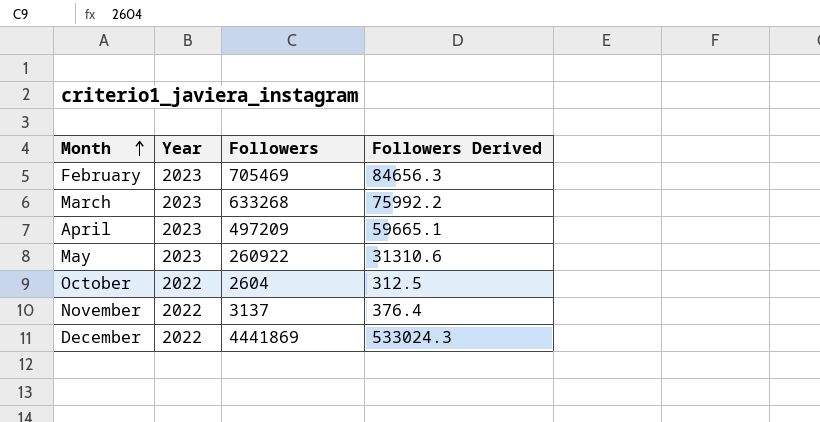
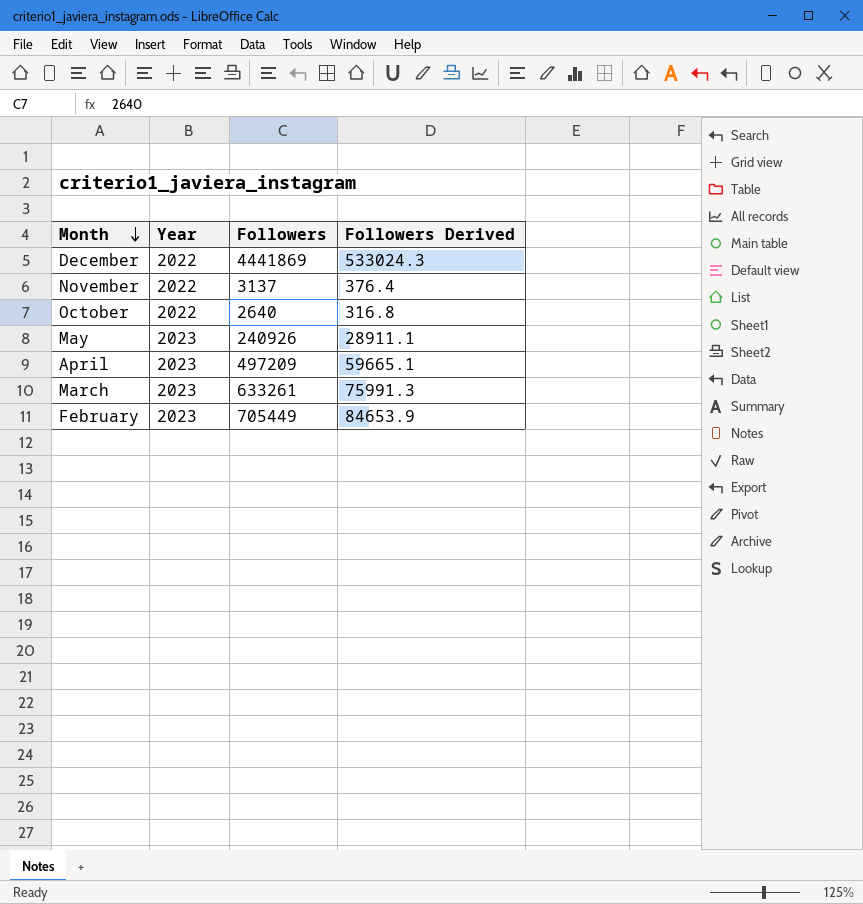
row order: Month ascending -> Month descending
October | Followers: 2604 -> 2640
October | Followers Derived: 312.5 -> 316.8
May | Followers: 260922 -> 240926
May | Followers Derived: 31310.6 -> 28911.1
March | Followers: 633268 -> 633261
March | Followers Derived: 75992.2 -> 75991.3
February | Followers: 705469 -> 705449
February | Followers Derived: 84656.3 -> 84653.9

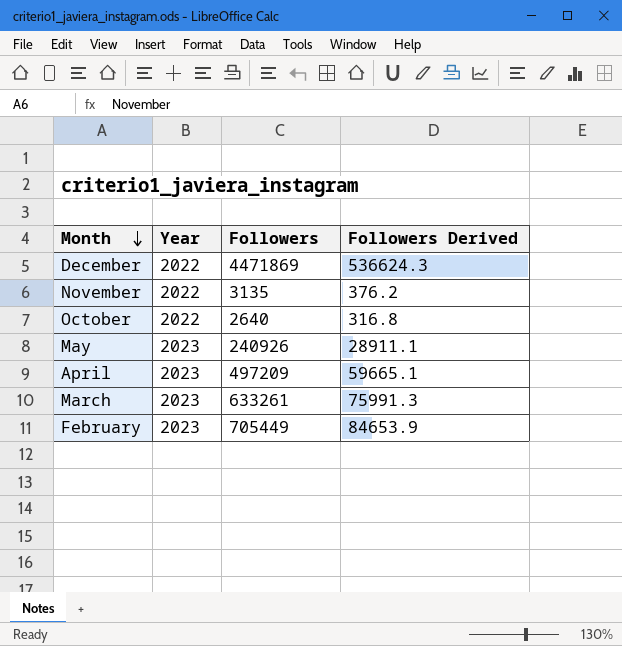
December | Followers: 4441869 -> 4471869
December | Followers Derived: 533024.3 -> 536624.3
November | Followers: 3137 -> 3135
November | Followers Derived: 376.4 -> 376.2

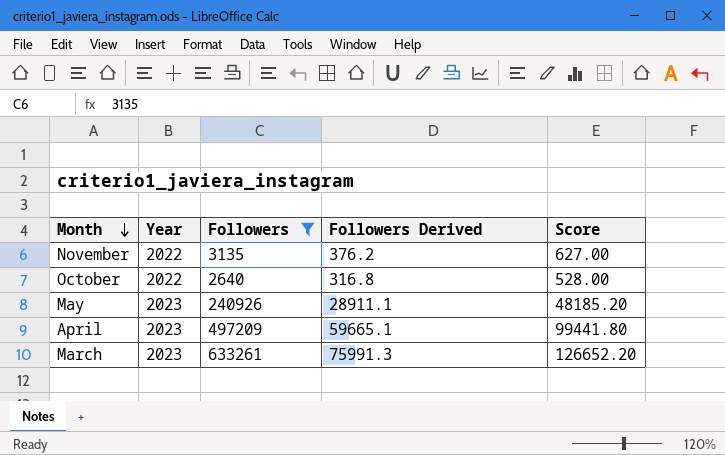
filter: none -> Followers <= 633261
column Score | formula: none -> [Followers] * 0.2

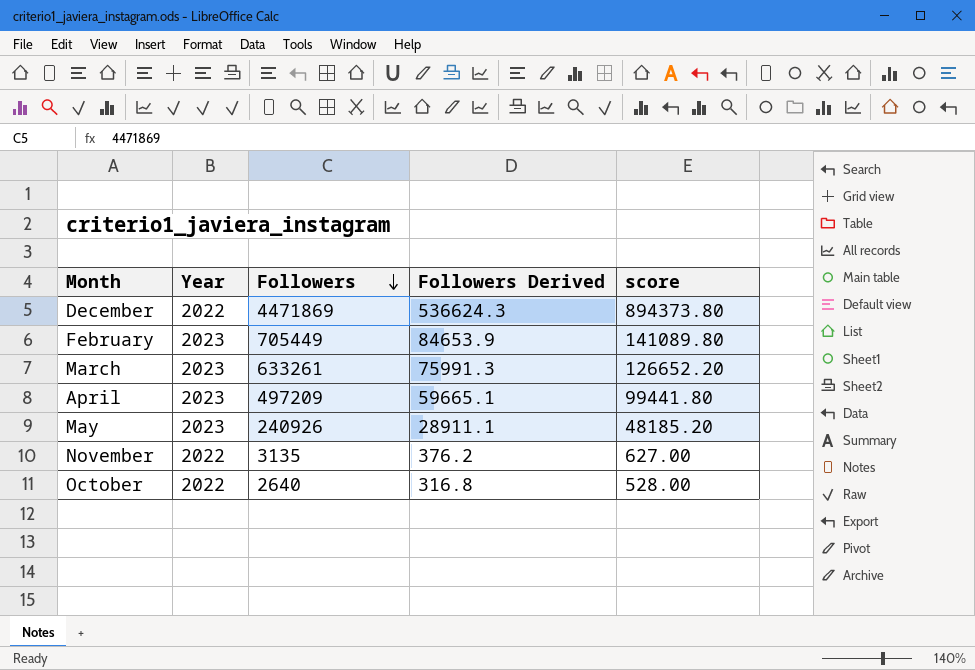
filter: Followers <= 633261 -> none
row order: Month descending -> Followers descending
column name: Score -> score

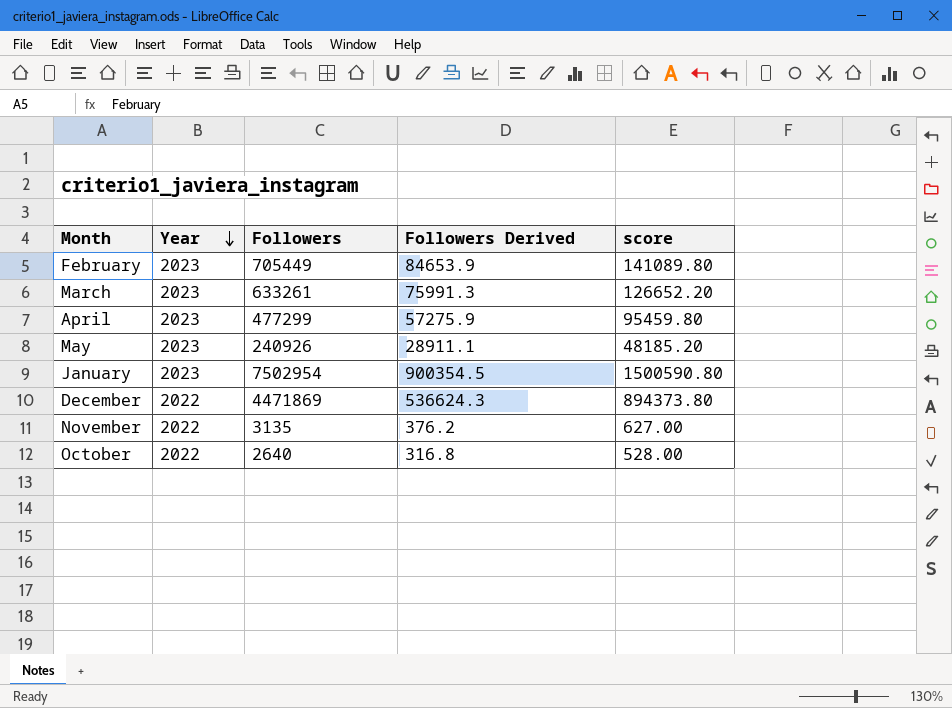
row order: Followers descending -> Year descending
April | Followers: 497209 -> 477299
April | Followers Derived: 59665.1 -> 57275.9
April | score: 99441.80 -> 95459.80
row January: none -> 2023 | 7502954 | 900354.5 | 1500590.80

